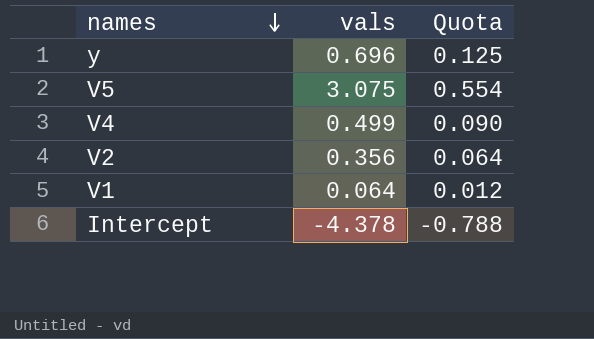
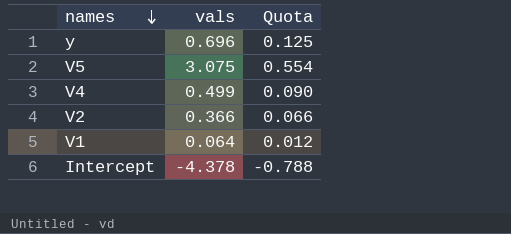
V2 | vals: 0.356 -> 0.366
V2 | Quota: 0.064 -> 0.066

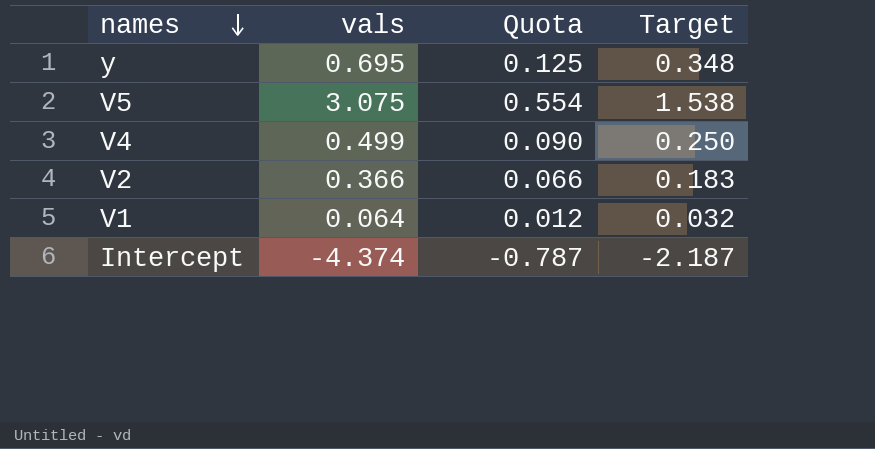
column Target | formula: none -> [vals] * 0.5
y | vals: 0.696 -> 0.695
Intercept | vals: -4.378 -> -4.374
Intercept | Quota: -0.788 -> -0.787

